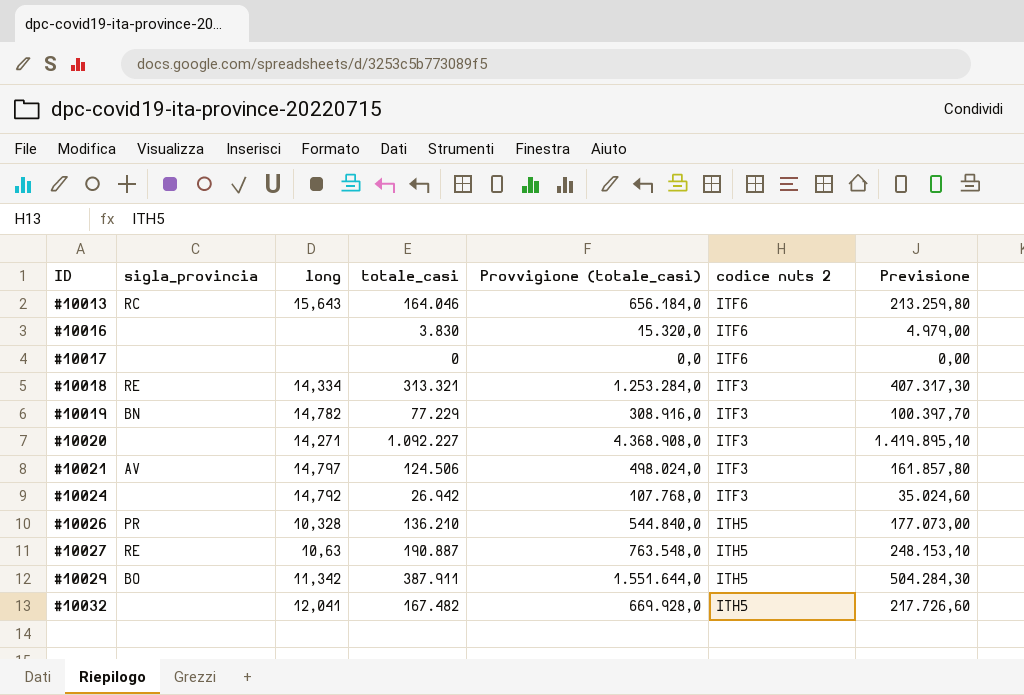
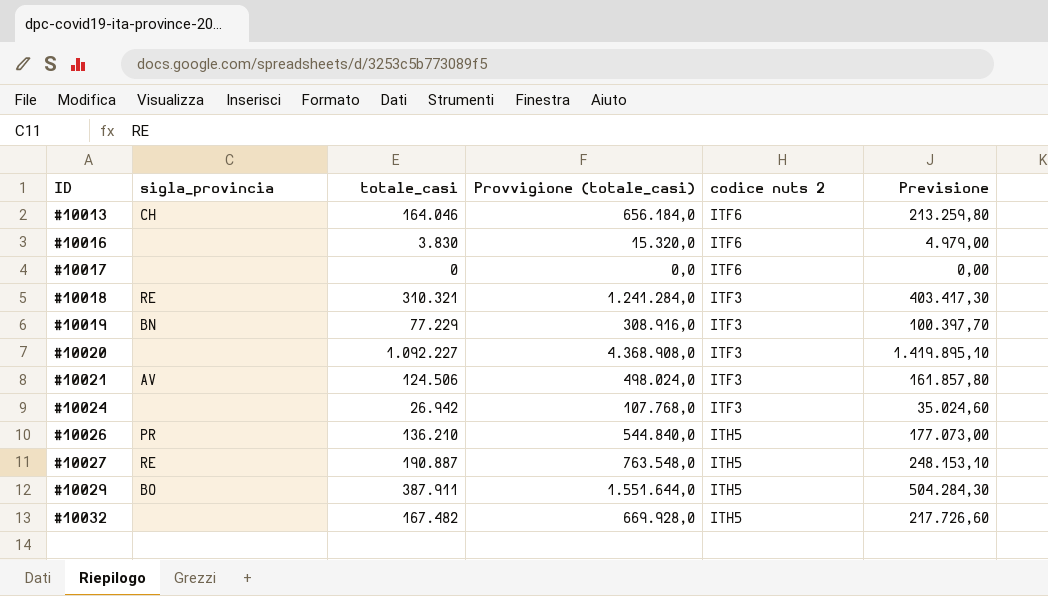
column long | position: 3 -> none
#10013 | sigla_provincia: RC -> CH
#10018 | totale_casi: 313.321 -> 310.321
#10018 | Provvigione (totale_casi): 1.253.284,0 -> 1.241.284,0
#10018 | Previsione: 407.317,30 -> 403.417,30

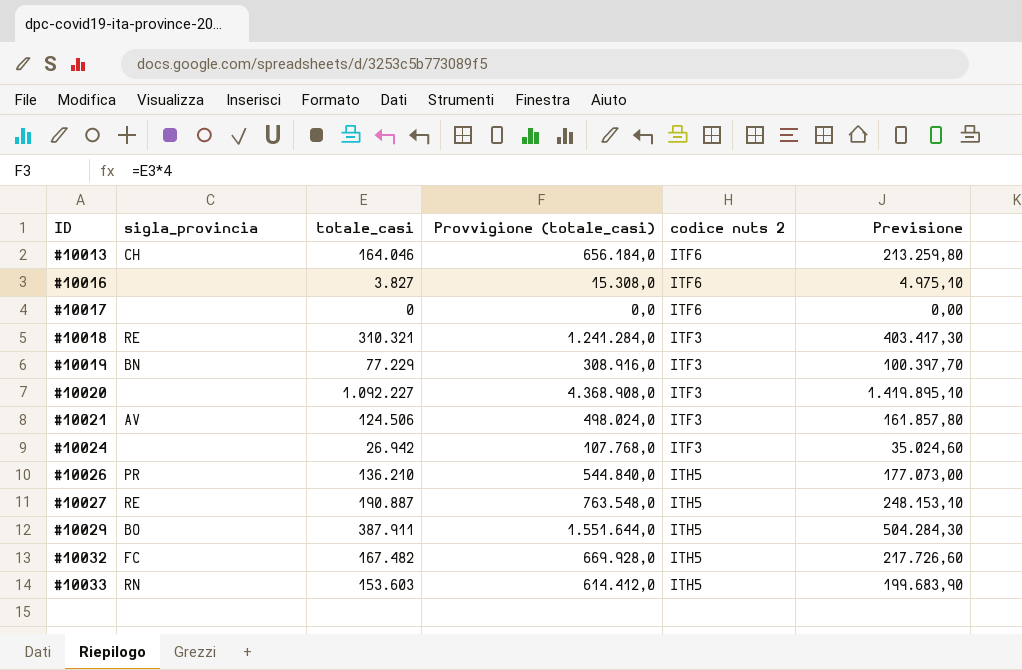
#10016 | totale_casi: 3.830 -> 3.827
#10016 | Provvigione (totale_casi): 15.320,0 -> 15.308,0
#10016 | Previsione: 4.979,00 -> 4.975,10
#10032 | sigla_provincia: none -> FC
row #10033: none -> RN | 153.603 | 614.412,0 | ITH5 | 199.683,90

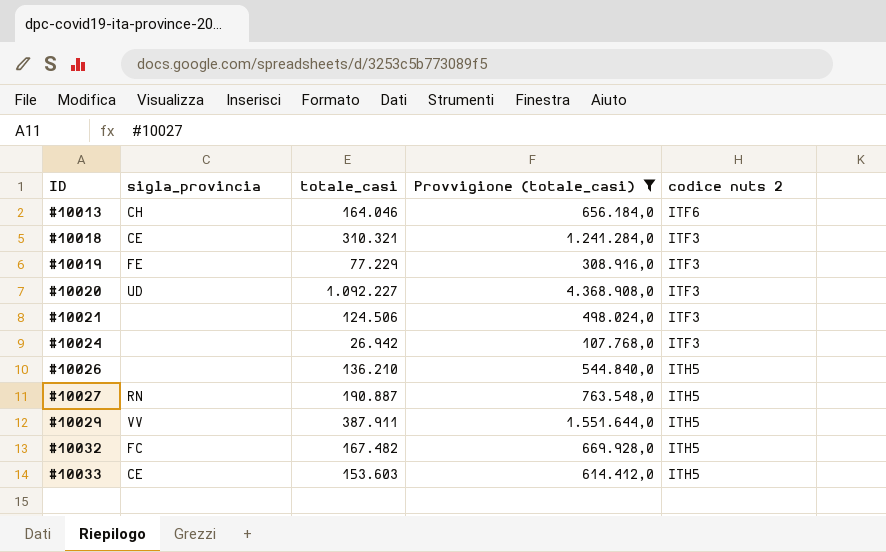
filter: none -> Provvigione (totale_casi) >= 107.768,0
column Previsione | formula: [totale_casi] * 1,3 -> none
#10018 | sigla_provincia: RE -> CE
#10019 | sigla_provincia: BN -> FE
#10020 | sigla_provincia: none -> UD
#10021 | sigla_provincia: AV -> none
#10026 | sigla_provincia: PR -> none
#10027 | sigla_provincia: RE -> RN
#10029 | sigla_provincia: BO -> VV
#10033 | sigla_provincia: RN -> CE

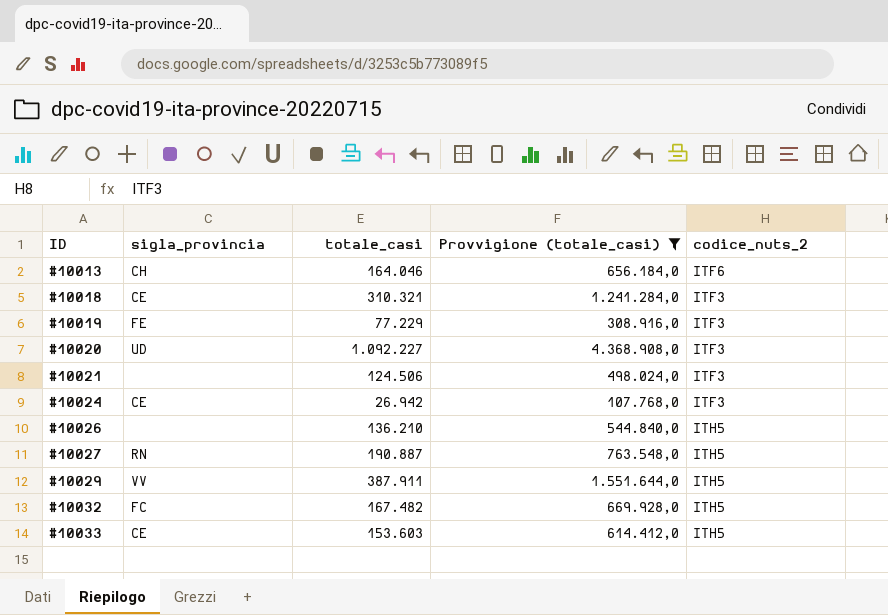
column name: codice nuts 2 -> codice_nuts_2
#10024 | sigla_provincia: none -> CE

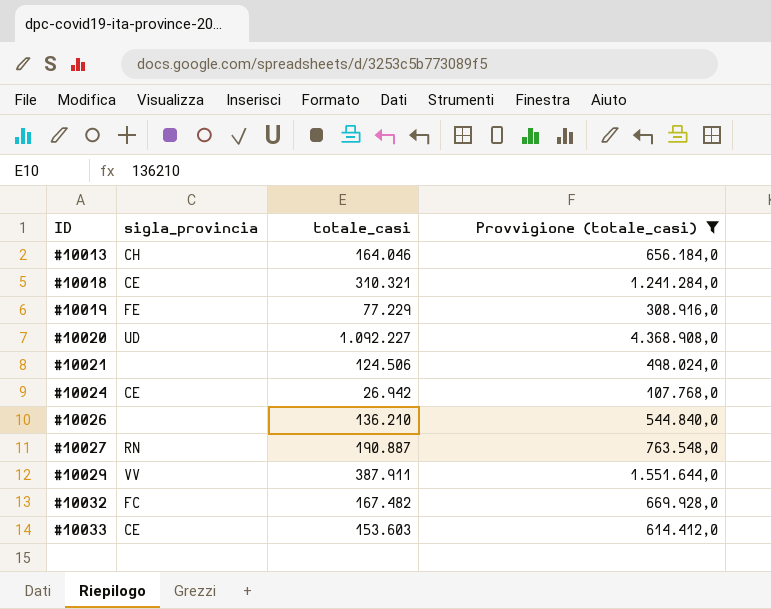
column codice_nuts_2 | position: 5 -> none

